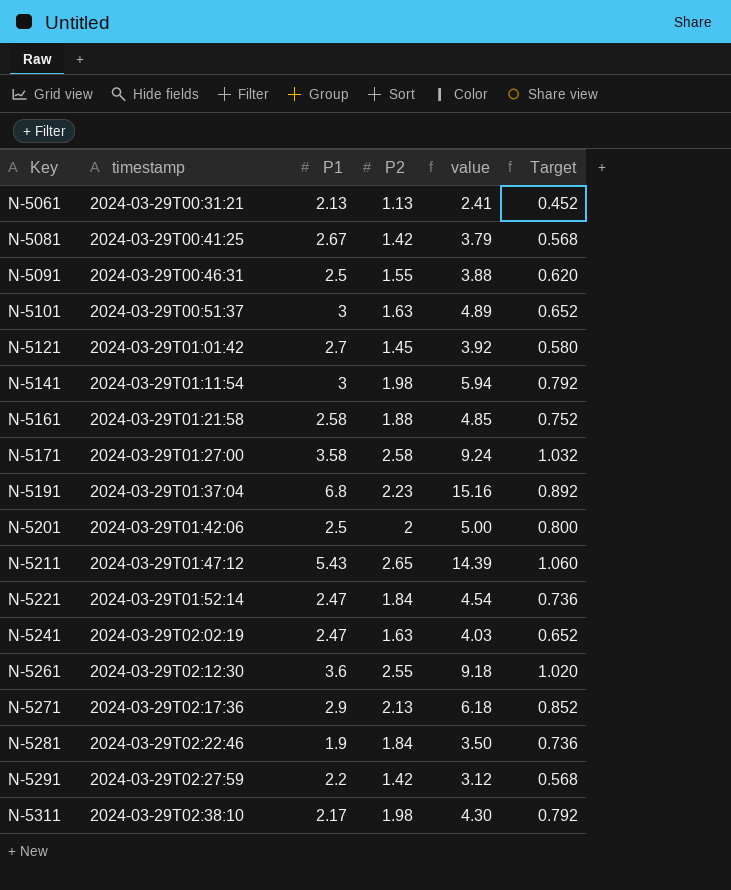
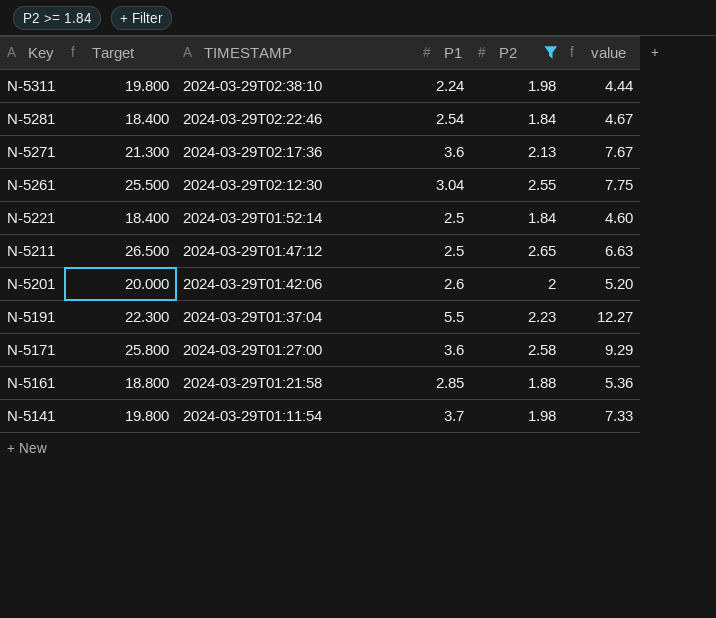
filter: none -> P2 >= 1.84
row order: Key ascending -> Key descending
column Target | formula: [P2] * 0.4 -> [P2] * 10
column Target | position: 6 -> 2
column name: timestamp -> TIMESTAMP
N-5311 | P1: 2.17 -> 2.24
N-5311 | value: 4.30 -> 4.44
N-5281 | P1: 1.9 -> 2.54
N-5281 | value: 3.50 -> 4.67
N-5271 | P1: 2.9 -> 3.6
N-5271 | value: 6.18 -> 7.67
N-5261 | P1: 3.6 -> 3.04
N-5261 | value: 9.18 -> 7.75
N-5221 | P1: 2.47 -> 2.5
N-5221 | value: 4.54 -> 4.60
N-5211 | P1: 5.43 -> 2.5
N-5211 | value: 14.39 -> 6.63
N-5201 | P1: 2.5 -> 2.6
N-5201 | value: 5.00 -> 5.20
N-5191 | P1: 6.8 -> 5.5
N-5191 | value: 15.16 -> 12.27
N-5171 | P1: 3.58 -> 3.6
N-5171 | value: 9.24 -> 9.29
N-5161 | P1: 2.58 -> 2.85
N-5161 | value: 4.85 -> 5.36
N-5141 | P1: 3 -> 3.7
N-5141 | value: 5.94 -> 7.33

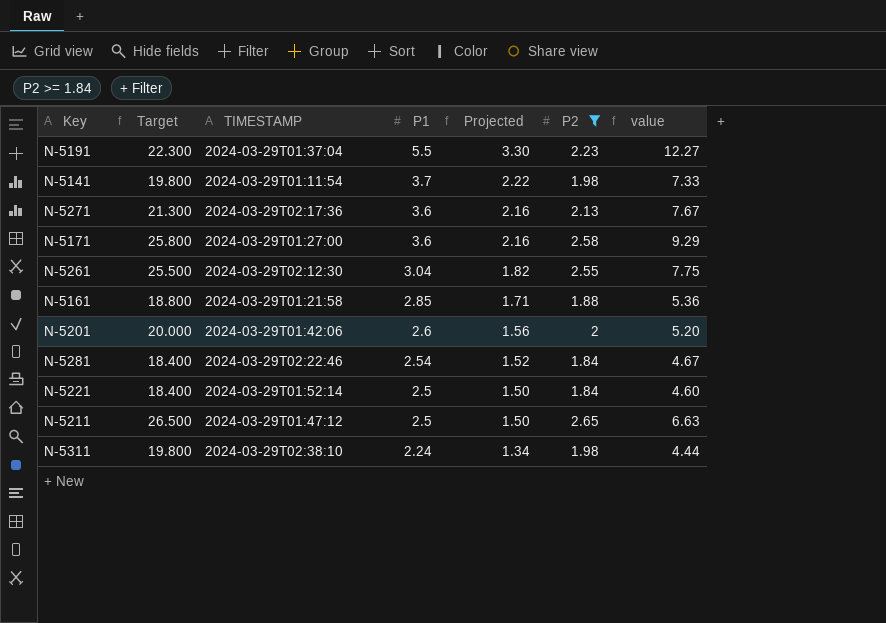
row order: Key descending -> P1 descending
column Projected | formula: none -> [P1] * 0.6

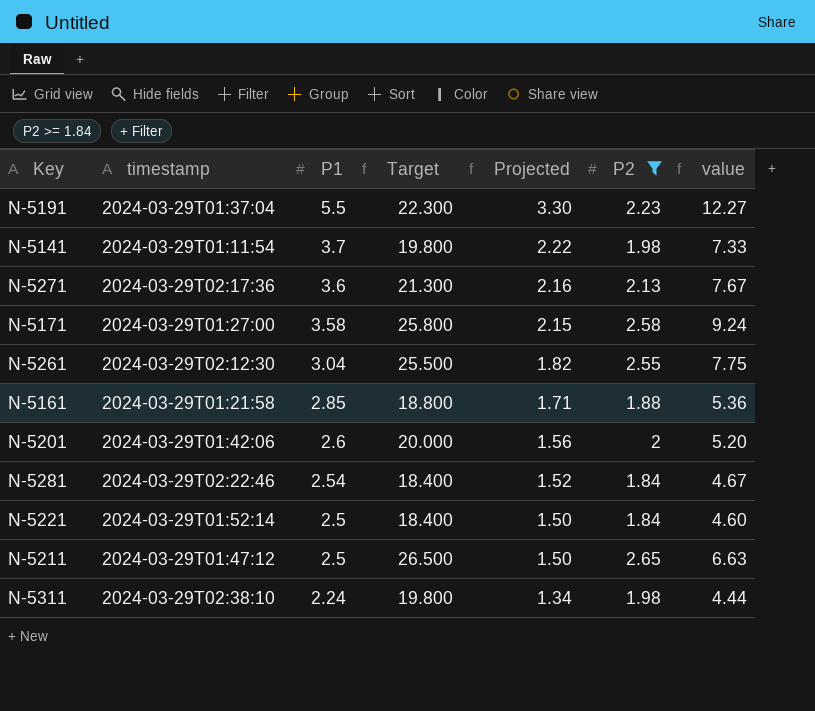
column name: TIMESTAMP -> timestamp
column Target | position: 2 -> 4
N-5171 | P1: 3.6 -> 3.58
N-5171 | Projected: 2.16 -> 2.15
N-5171 | value: 9.29 -> 9.24

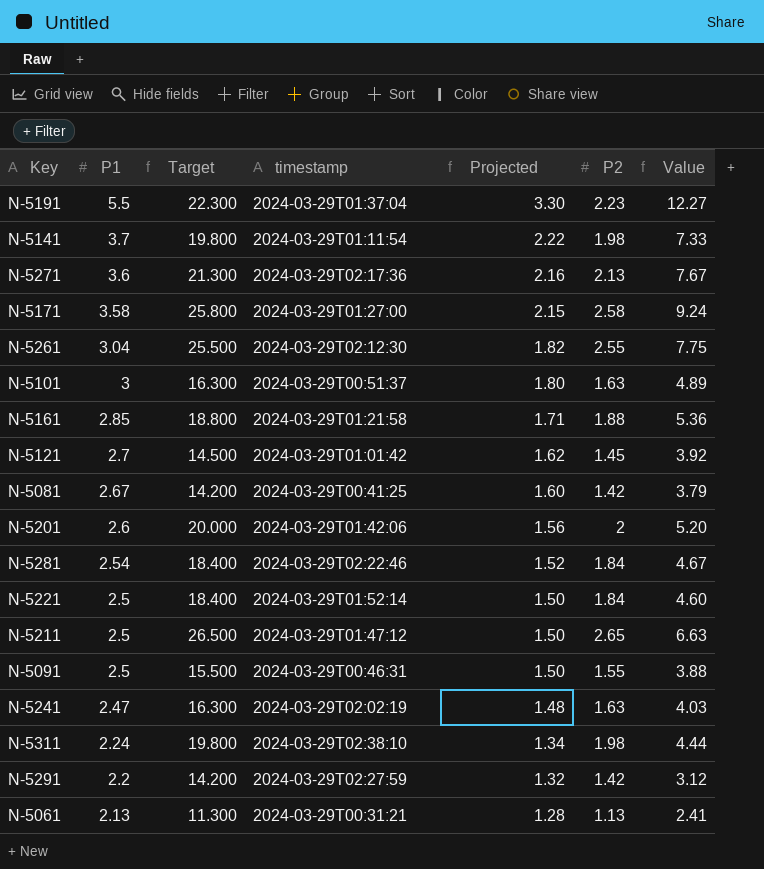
filter: P2 >= 1.84 -> none
column timestamp | position: 2 -> 4
column name: value -> Value

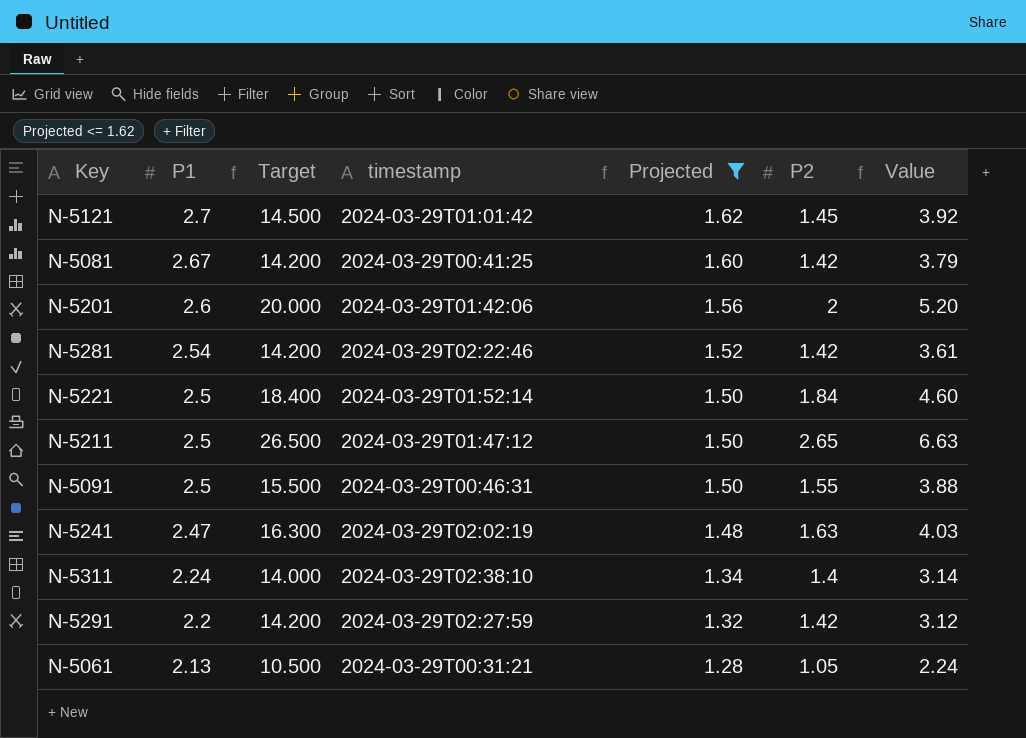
filter: none -> Projected <= 1.62
N-5281 | Target: 18.400 -> 14.200
N-5281 | P2: 1.84 -> 1.42
N-5281 | Value: 4.67 -> 3.61
N-5311 | Target: 19.800 -> 14.000
N-5311 | P2: 1.98 -> 1.4
N-5311 | Value: 4.44 -> 3.14
N-5061 | Target: 11.300 -> 10.500
N-5061 | P2: 1.13 -> 1.05
N-5061 | Value: 2.41 -> 2.24

